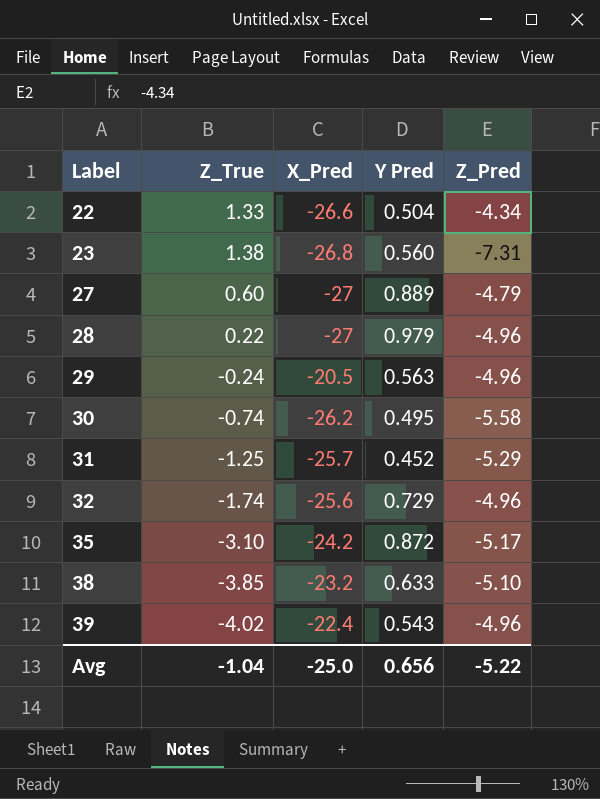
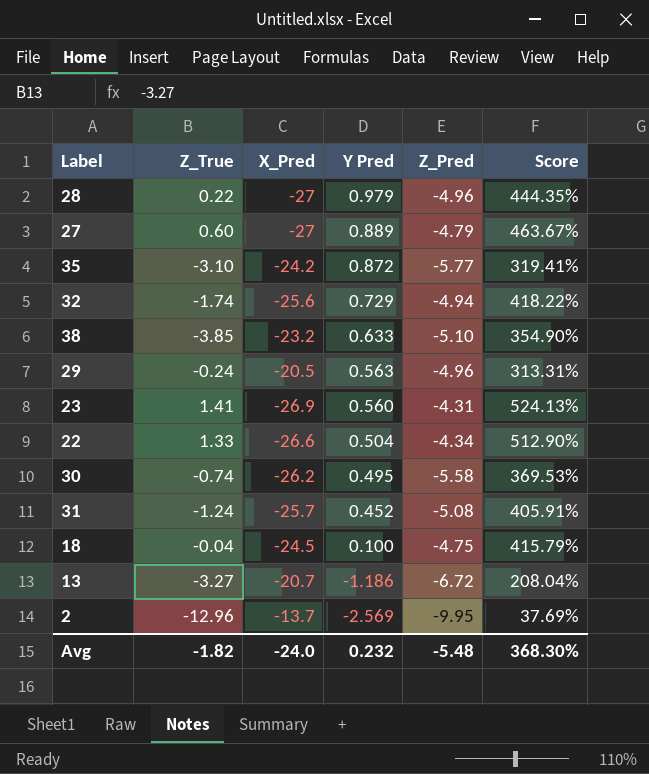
row order: Label ascending -> Y Pred descending
column Score | formula: none -> ([X_Pred] - [Z_Pred]) / [Z_Pred]
row 39: -4.02 | -22.4 | 0.543 | -4.96 -> none
35 | Z_Pred: -5.17 -> -5.77
32 | Z_Pred: -4.96 -> -4.94
23 | Z_True: 1.38 -> 1.41
23 | X_Pred: -26.8 -> -26.9
23 | Z_Pred: -7.31 -> -4.31
31 | Z_True: -1.25 -> -1.24
31 | Z_Pred: -5.29 -> -5.08
row 18: none -> -0.04 | -24.5 | 0.100 | -4.75 | 415.79%
row 13: none -> -3.27 | -20.7 | -1.186 | -6.72 | 208.04%
row 2: none -> -12.96 | -13.7 | -2.569 | -9.95 | 37.69%
Avg | Z_True: -1.04 -> -1.82
Avg | X_Pred: -25.0 -> -24.0
Avg | Y Pred: 0.656 -> 0.232
Avg | Z_Pred: -5.22 -> -5.48

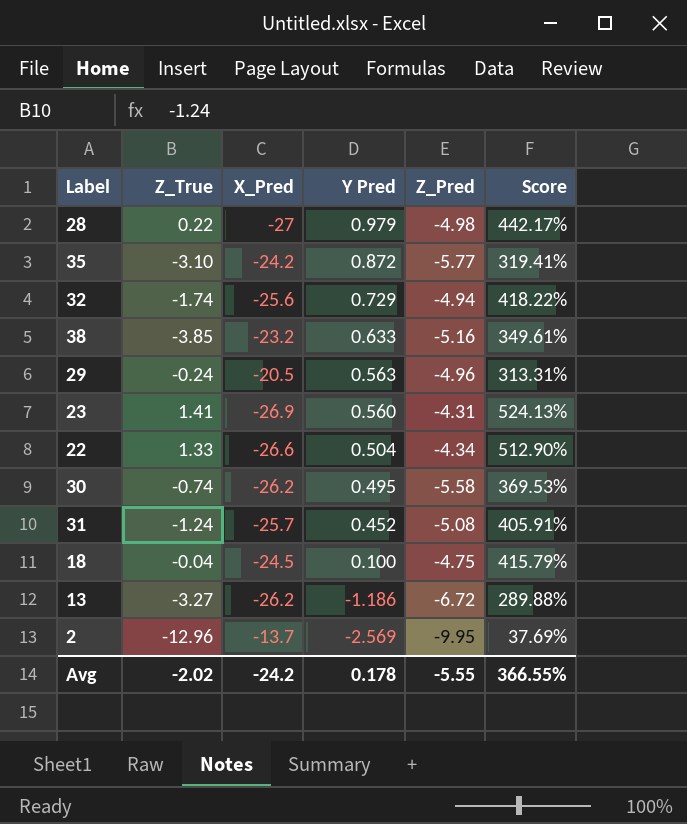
row 27: 0.60 | -27 | 0.889 | -4.79 | 463.67% -> none
28 | Z_Pred: -4.96 -> -4.98
28 | Score: 444.35% -> 442.17%
38 | Z_Pred: -5.10 -> -5.16
38 | Score: 354.90% -> 349.61%
13 | X_Pred: -20.7 -> -26.2
13 | Score: 208.04% -> 289.88%
Avg | Z_True: -1.82 -> -2.02
Avg | X_Pred: -24.0 -> -24.2
Avg | Y Pred: 0.232 -> 0.178
Avg | Z_Pred: -5.48 -> -5.55
Avg | Score: 368.30% -> 366.55%

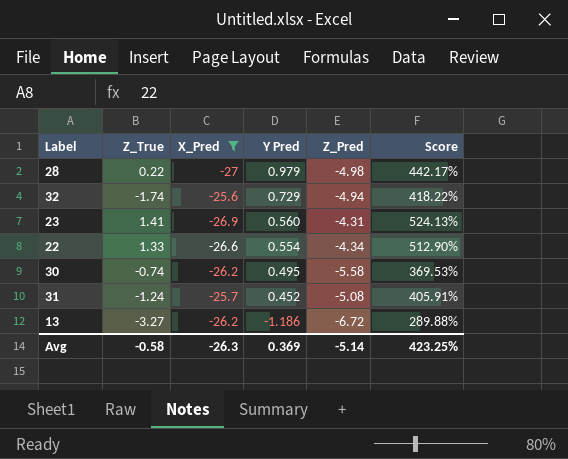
filter: none -> X_Pred <= -25.6
22 | Y Pred: 0.504 -> 0.554
Avg | Z_True: -2.02 -> -0.58
Avg | X_Pred: -24.2 -> -26.3
Avg | Y Pred: 0.178 -> 0.369
Avg | Z_Pred: -5.55 -> -5.14
Avg | Score: 366.55% -> 423.25%

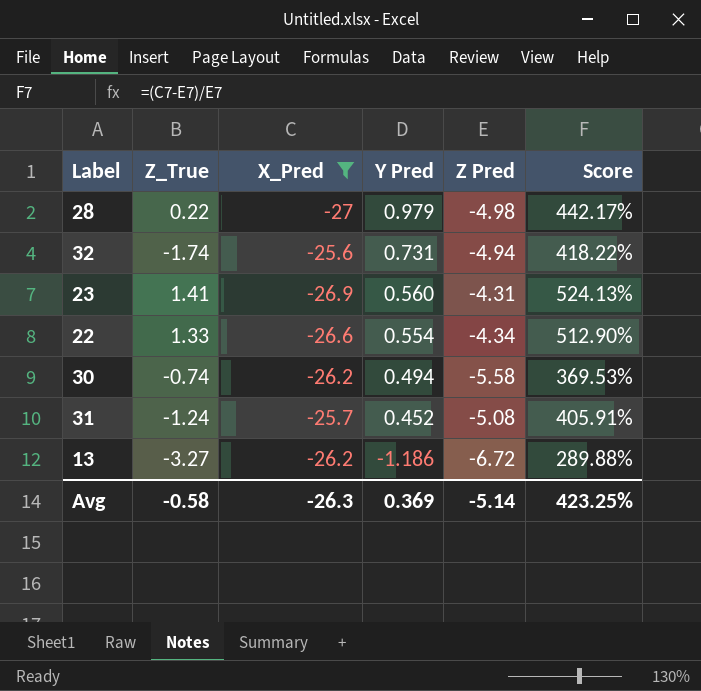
column name: Z_Pred -> Z Pred
32 | Y Pred: 0.729 -> 0.731
30 | Y Pred: 0.495 -> 0.494

